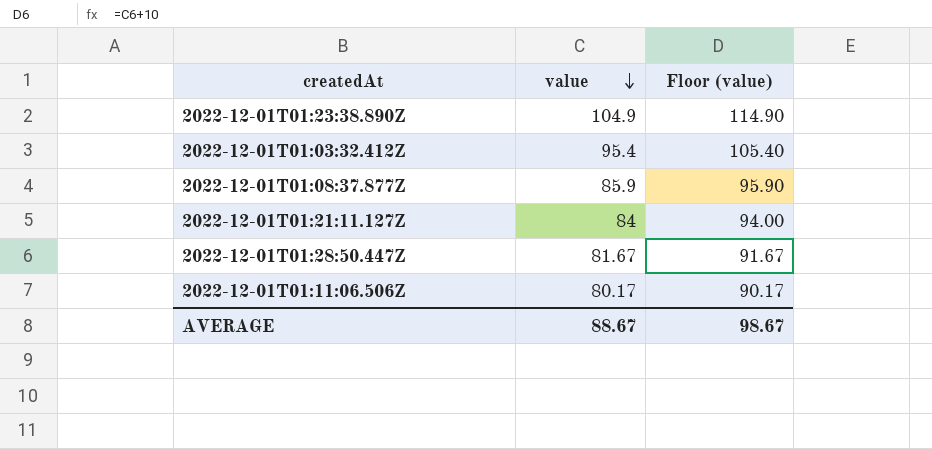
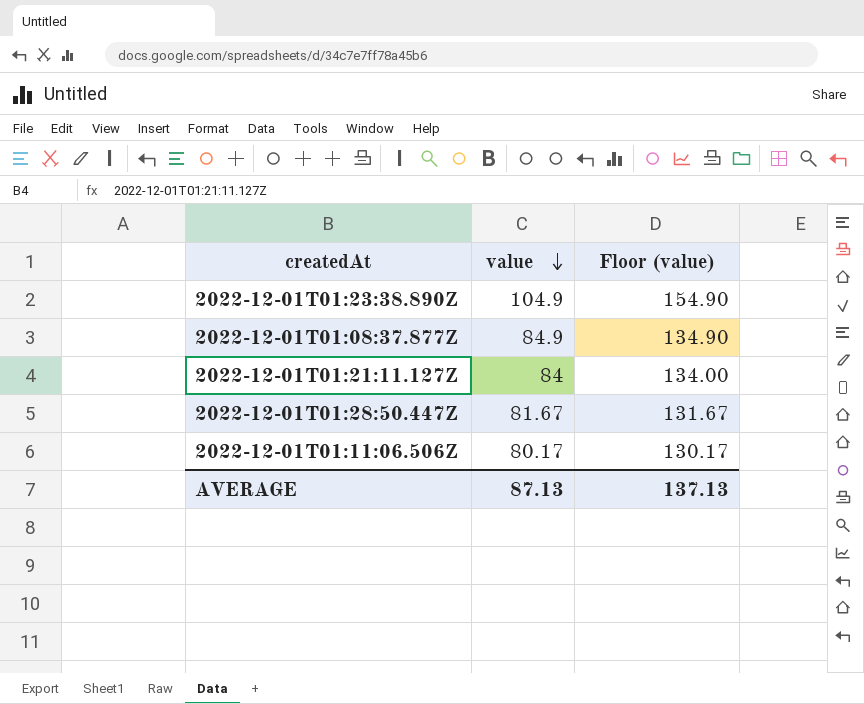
column Floor (value) | formula: [value] + 10 -> [value] + 50
row 2022-12-01T01:03:32.412Z: 95.4 | 105.40 -> none
2022-12-01T01:08:37.877Z | value: 85.9 -> 84.9
AVERAGE | value: 88.67 -> 87.13
AVERAGE | Floor (value): 98.67 -> 137.13

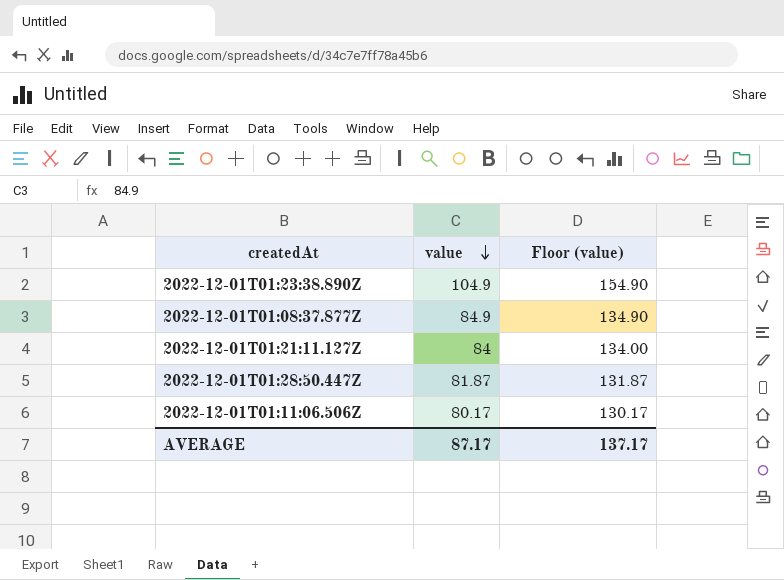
2022-12-01T01:28:50.447Z | value: 81.67 -> 81.87
2022-12-01T01:28:50.447Z | Floor (value): 131.67 -> 131.87
AVERAGE | value: 87.13 -> 87.17
AVERAGE | Floor (value): 137.13 -> 137.17

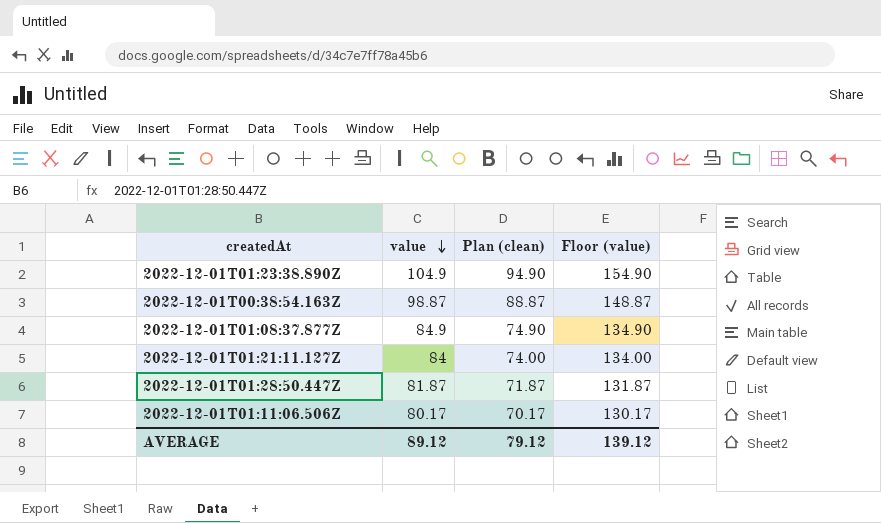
column Plan (clean) | formula: none -> [value] - 10
row 2022-12-01T00:38:54.163Z: none -> 98.87 | 88.87 | 148.87
AVERAGE | value: 87.17 -> 89.12
AVERAGE | Floor (value): 137.17 -> 139.12

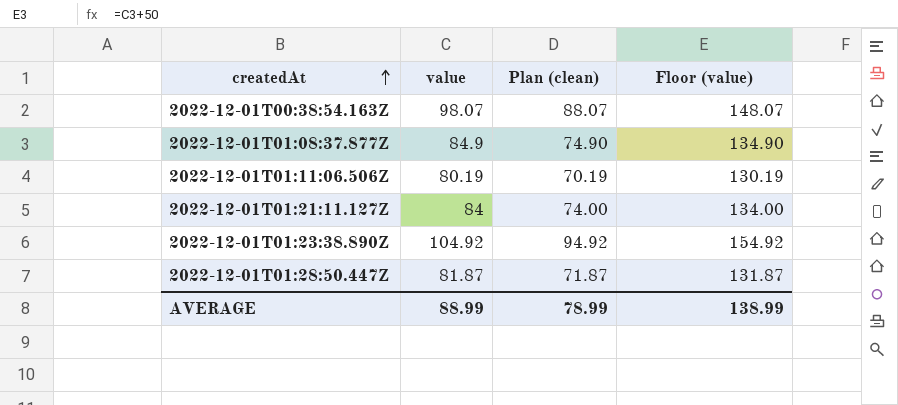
row order: value descending -> createdAt ascending
2022-12-01T00:38:54.163Z | value: 98.87 -> 98.07
2022-12-01T00:38:54.163Z | Plan (clean): 88.87 -> 88.07
2022-12-01T00:38:54.163Z | Floor (value): 148.87 -> 148.07
2022-12-01T01:11:06.506Z | value: 80.17 -> 80.19
2022-12-01T01:11:06.506Z | Plan (clean): 70.17 -> 70.19
2022-12-01T01:11:06.506Z | Floor (value): 130.17 -> 130.19
2022-12-01T01:23:38.890Z | value: 104.9 -> 104.92
2022-12-01T01:23:38.890Z | Plan (clean): 94.90 -> 94.92
2022-12-01T01:23:38.890Z | Floor (value): 154.90 -> 154.92
AVERAGE | value: 89.12 -> 88.99
AVERAGE | Plan (clean): 79.12 -> 78.99
AVERAGE | Floor (value): 139.12 -> 138.99

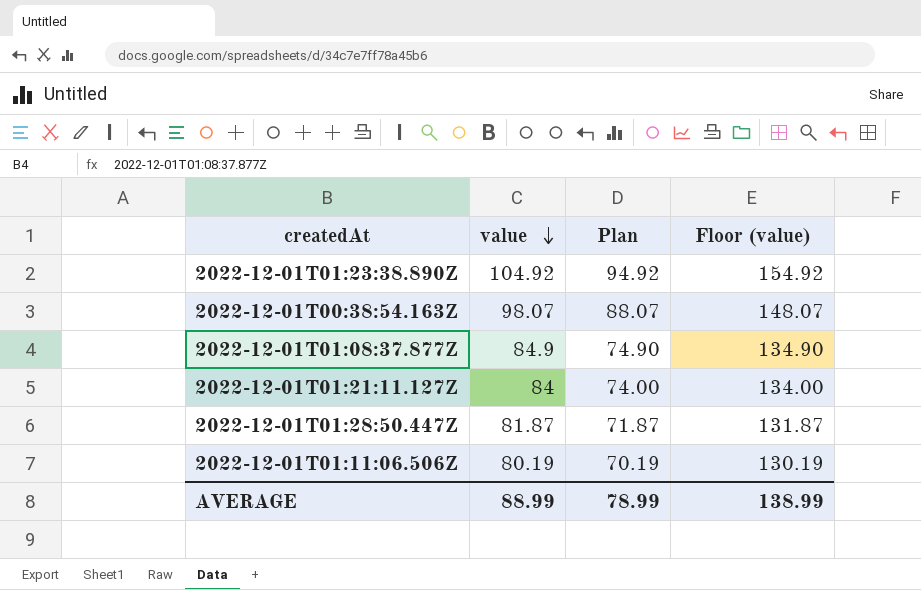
row order: createdAt ascending -> value descending
column name: Plan (clean) -> Plan

